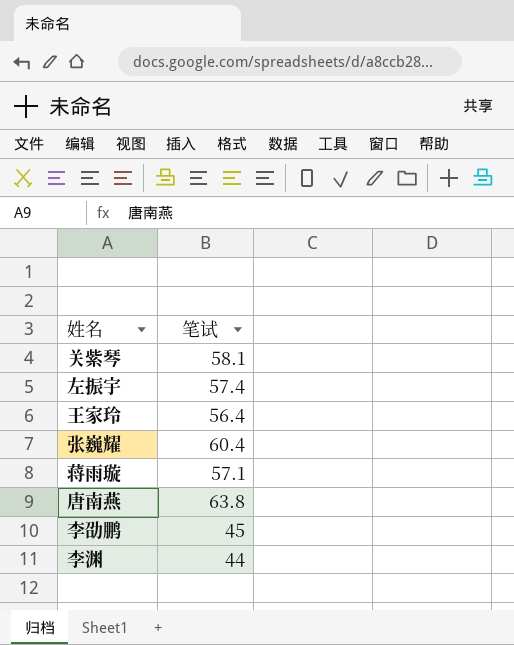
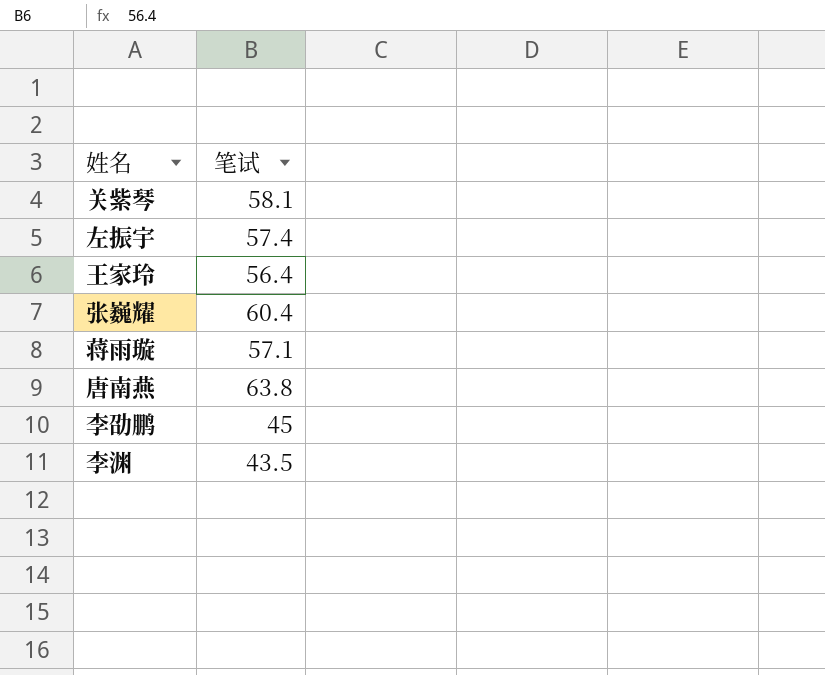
李渊 | 笔试: 44 -> 43.5

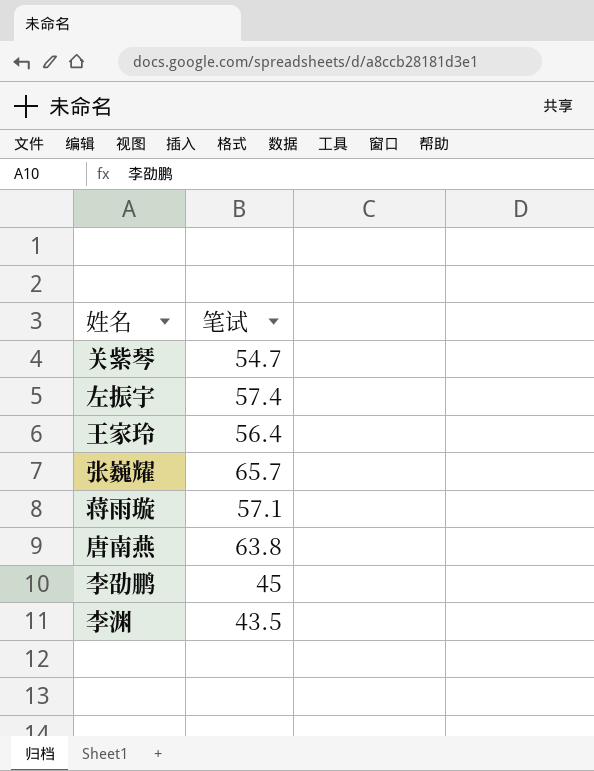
关紫琴 | 笔试: 58.1 -> 54.7
张巍耀 | 笔试: 60.4 -> 65.7

